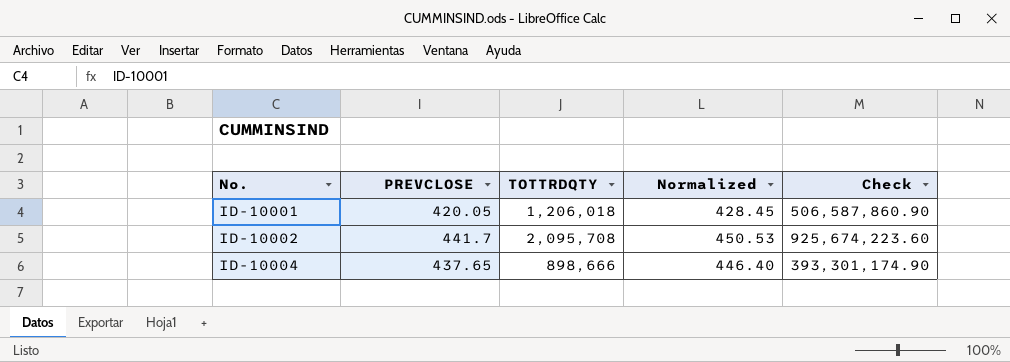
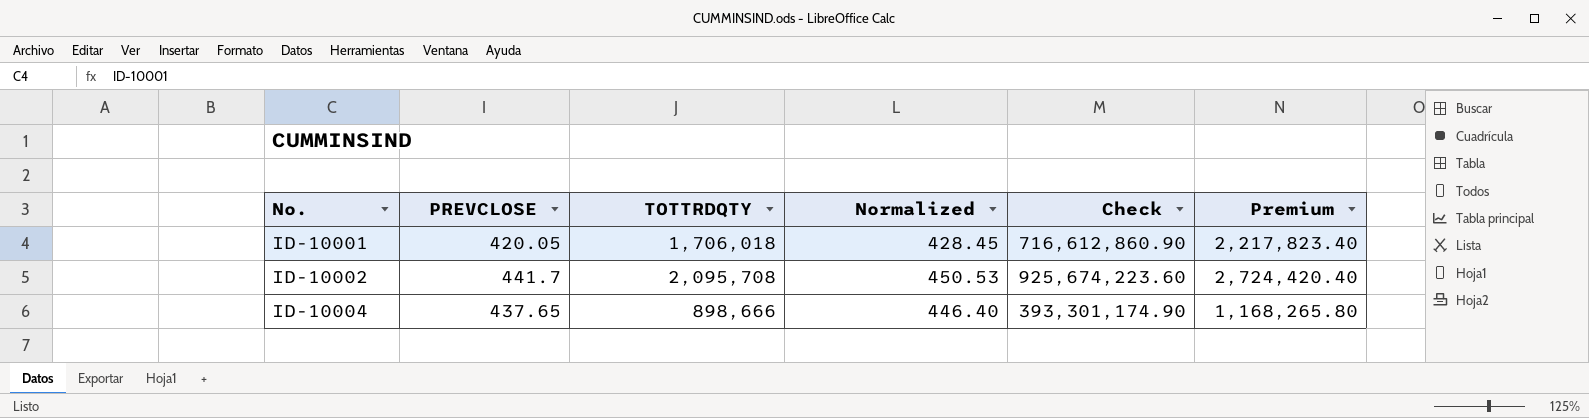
column Premium | formula: none -> [TOTTRDQTY] * 1.3
ID-10001 | TOTTRDQTY: 1,206,018 -> 1,706,018
ID-10001 | Check: 506,587,860.90 -> 716,612,860.90

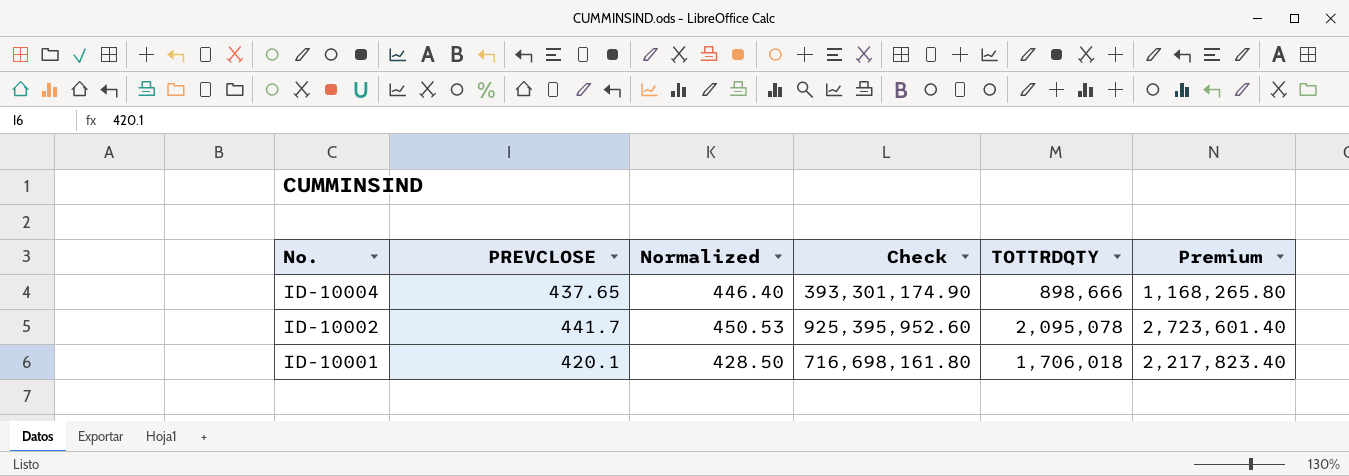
row order: No. ascending -> No. descending
column TOTTRDQTY | position: 3 -> 5
ID-10002 | Check: 925,674,223.60 -> 925,395,952.60
ID-10002 | TOTTRDQTY: 2,095,708 -> 2,095,078
ID-10002 | Premium: 2,724,420.40 -> 2,723,601.40
ID-10001 | PREVCLOSE: 420.05 -> 420.1
ID-10001 | Normalized: 428.45 -> 428.50
ID-10001 | Check: 716,612,860.90 -> 716,698,161.80

